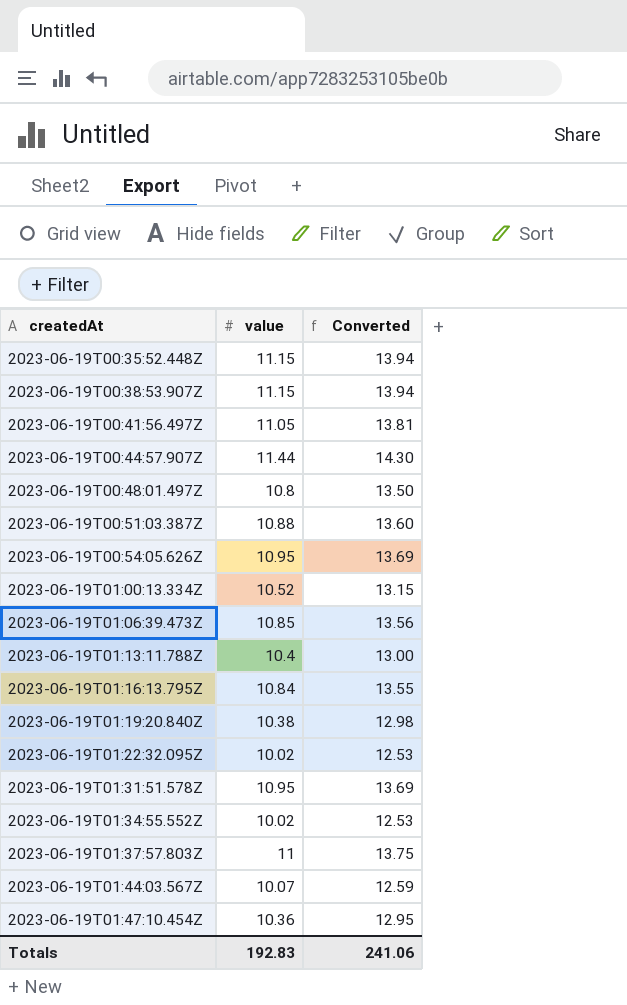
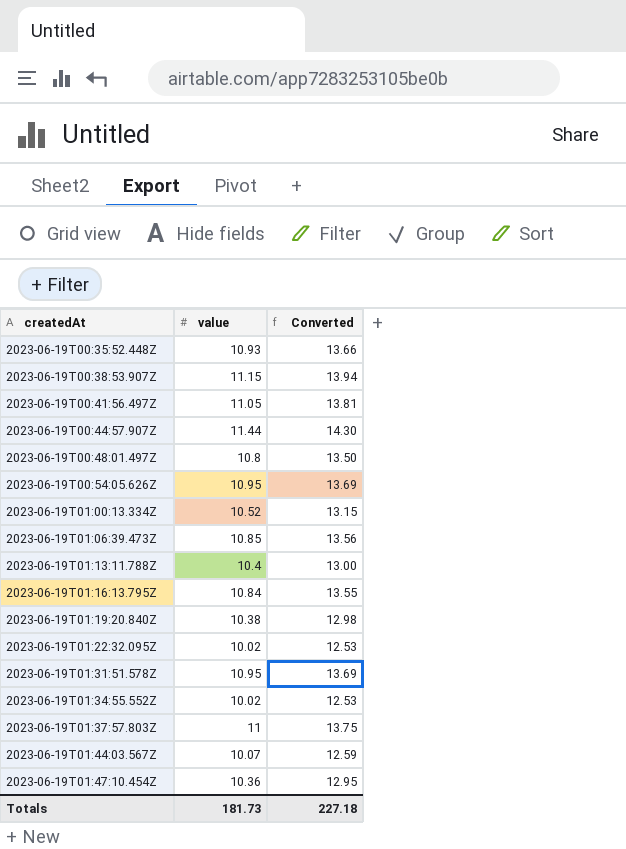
row 2023-06-19T00:51:03.387Z: 10.88 | 13.60 -> none
2023-06-19T00:35:52.448Z | value: 11.15 -> 10.93
2023-06-19T00:35:52.448Z | Converted: 13.94 -> 13.66
Totals | value: 192.83 -> 181.73
Totals | Converted: 241.06 -> 227.18

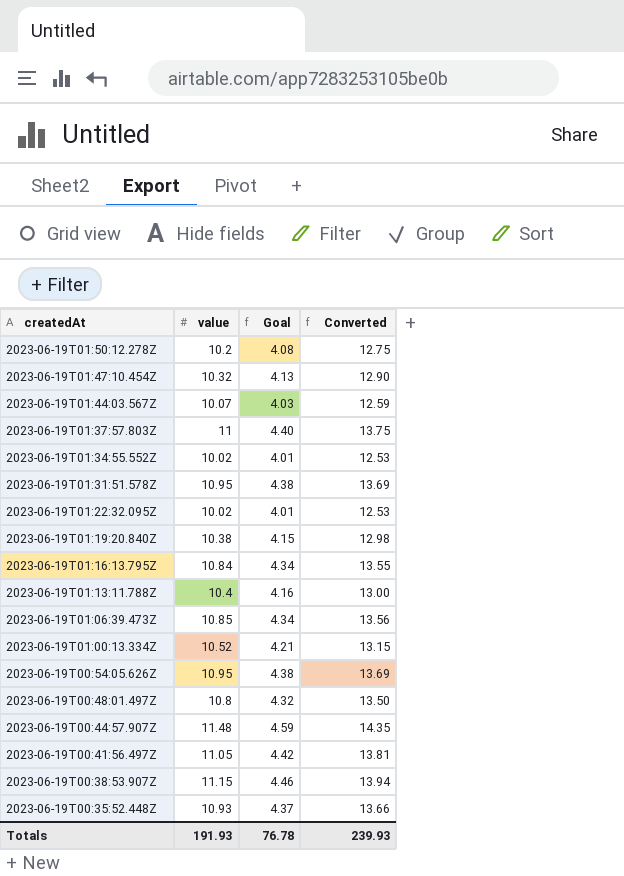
row order: createdAt ascending -> createdAt descending
column Goal | formula: none -> [value] * 0.4
row 2023-06-19T01:50:12.278Z: none -> 10.2 | 4.08 | 12.75
2023-06-19T01:47:10.454Z | value: 10.36 -> 10.32
2023-06-19T01:47:10.454Z | Converted: 12.95 -> 12.90
2023-06-19T00:44:57.907Z | value: 11.44 -> 11.48
2023-06-19T00:44:57.907Z | Converted: 14.30 -> 14.35
Totals | value: 181.73 -> 191.93
Totals | Converted: 227.18 -> 239.93

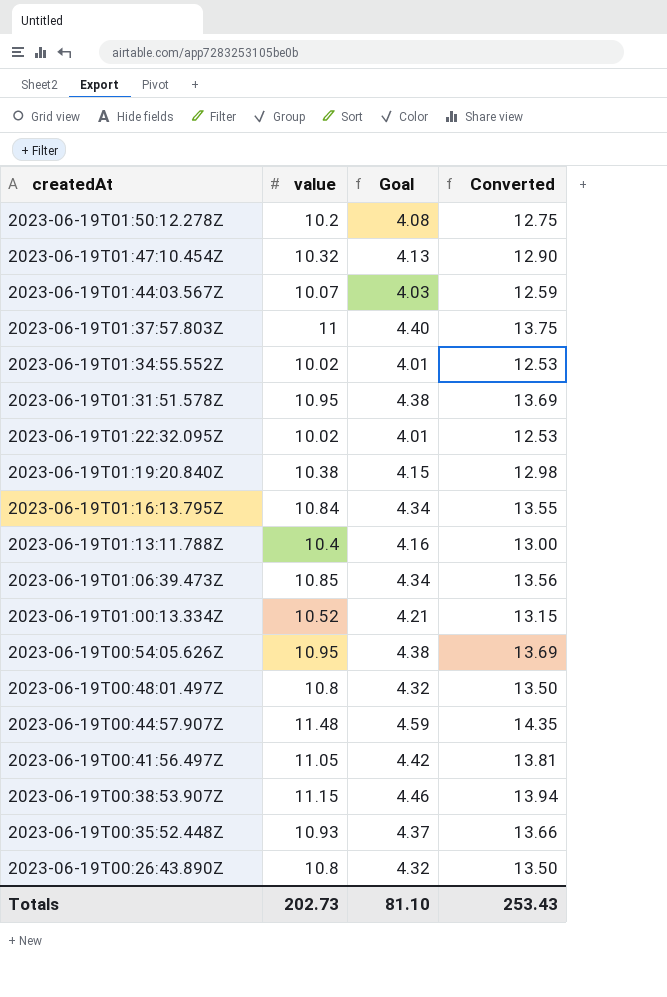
row 2023-06-19T00:26:43.890Z: none -> 10.8 | 4.32 | 13.50
Totals | value: 191.93 -> 202.73
Totals | Goal: 76.78 -> 81.10
Totals | Converted: 239.93 -> 253.43

